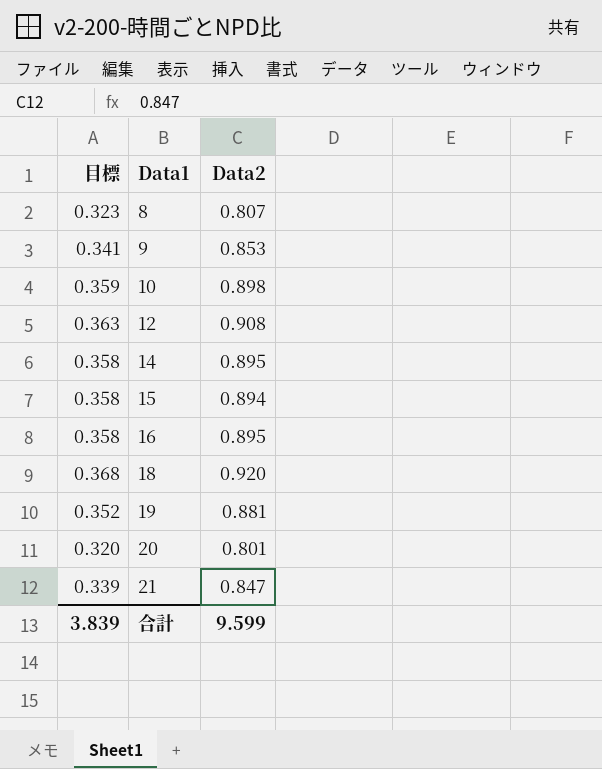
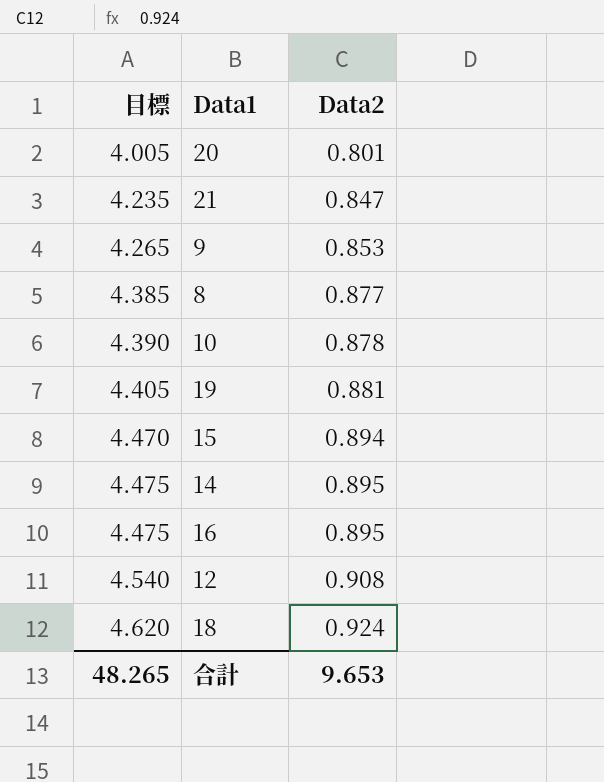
row order: Data1 ascending -> 目標 ascending
column 目標 | formula: [Data2] * 0.4 -> [Data2] * 5
8 | Data2: 0.807 -> 0.877
10 | Data2: 0.898 -> 0.878
18 | Data2: 0.920 -> 0.924
合計 | 目標: 3.839 -> 48.265
合計 | Data2: 9.599 -> 9.653

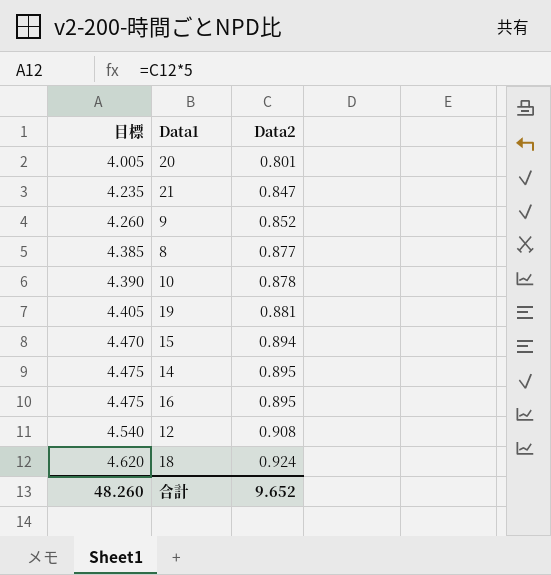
9 | 目標: 4.265 -> 4.260
9 | Data2: 0.853 -> 0.852
合計 | 目標: 48.265 -> 48.260
合計 | Data2: 9.653 -> 9.652

